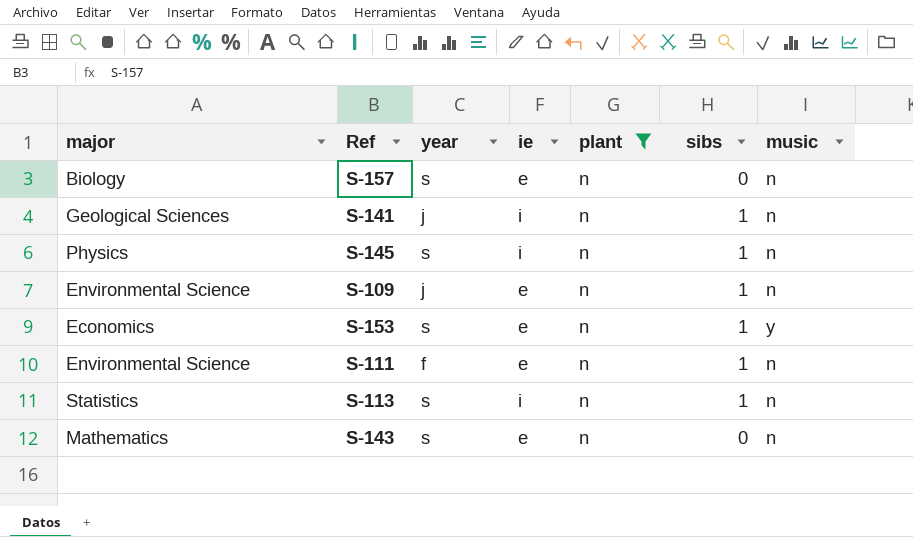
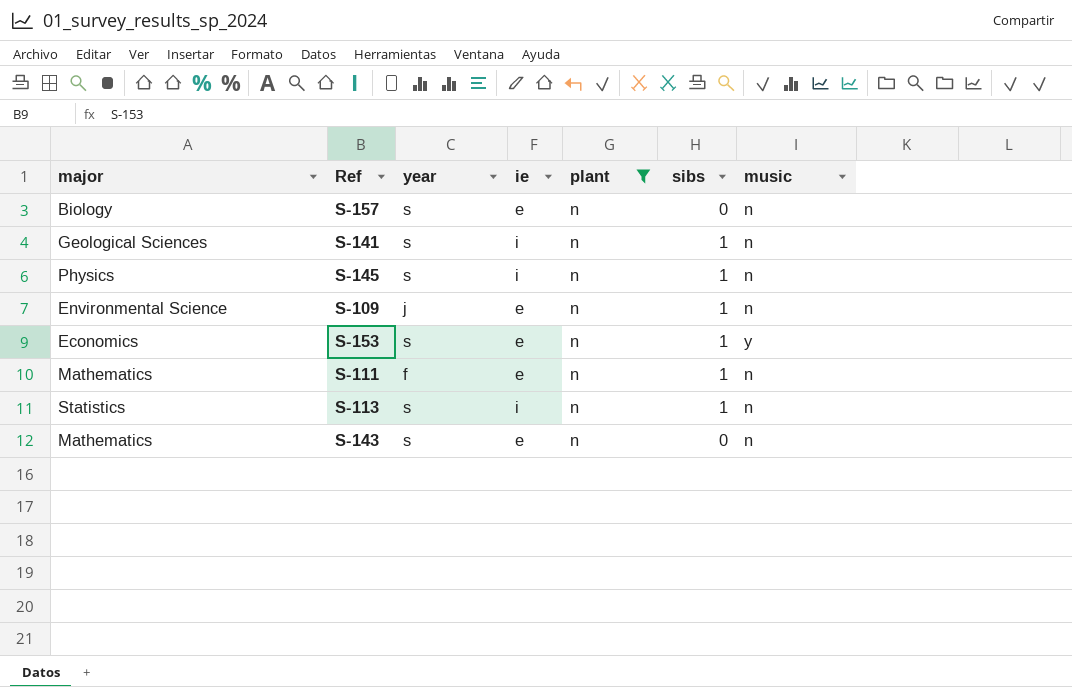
S-141 | year: j -> s
S-111 | major: Environmental Science -> Mathematics

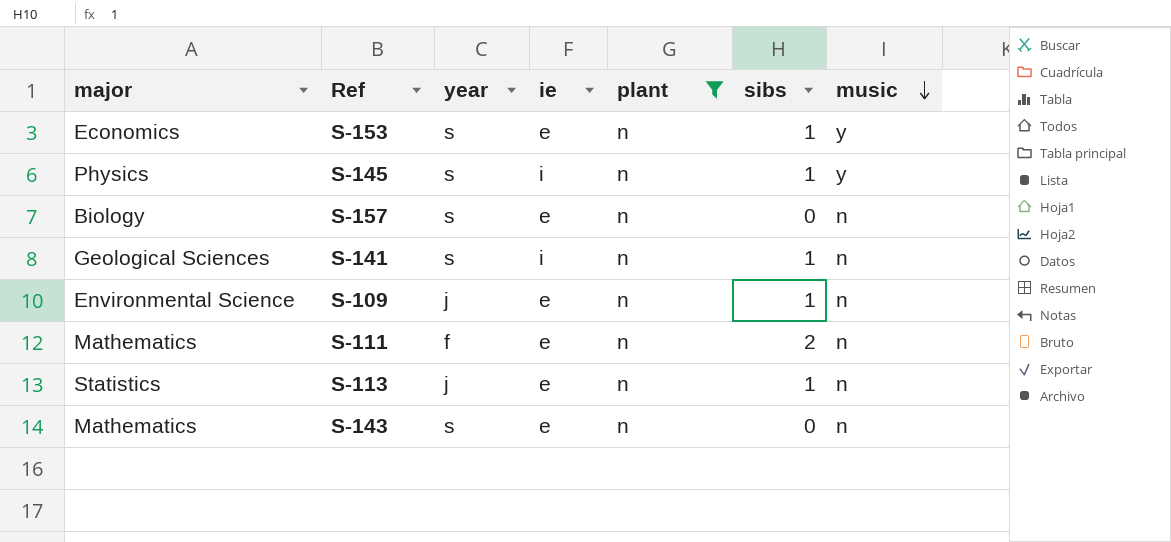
row order: none -> music descending
S-145 | music: n -> y
S-111 | sibs: 1 -> 2
S-113 | year: s -> j
S-113 | ie: i -> e

